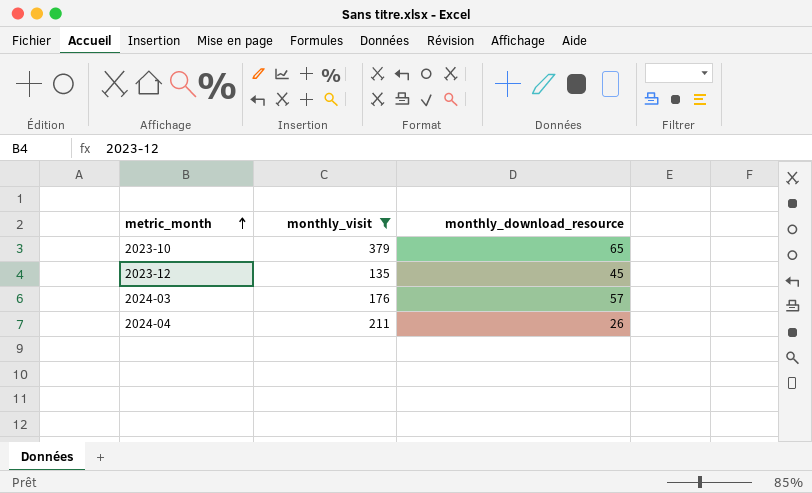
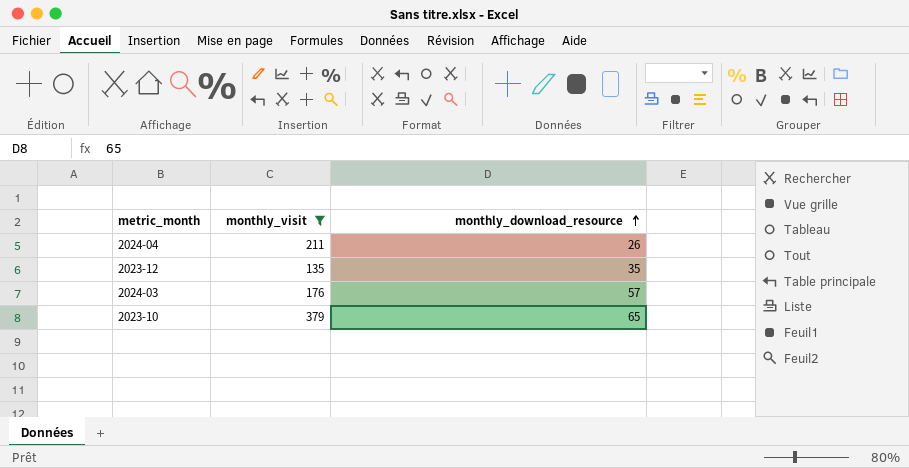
row order: metric_month ascending -> monthly_download_resource ascending
2023-12 | monthly_download_resource: 45 -> 35

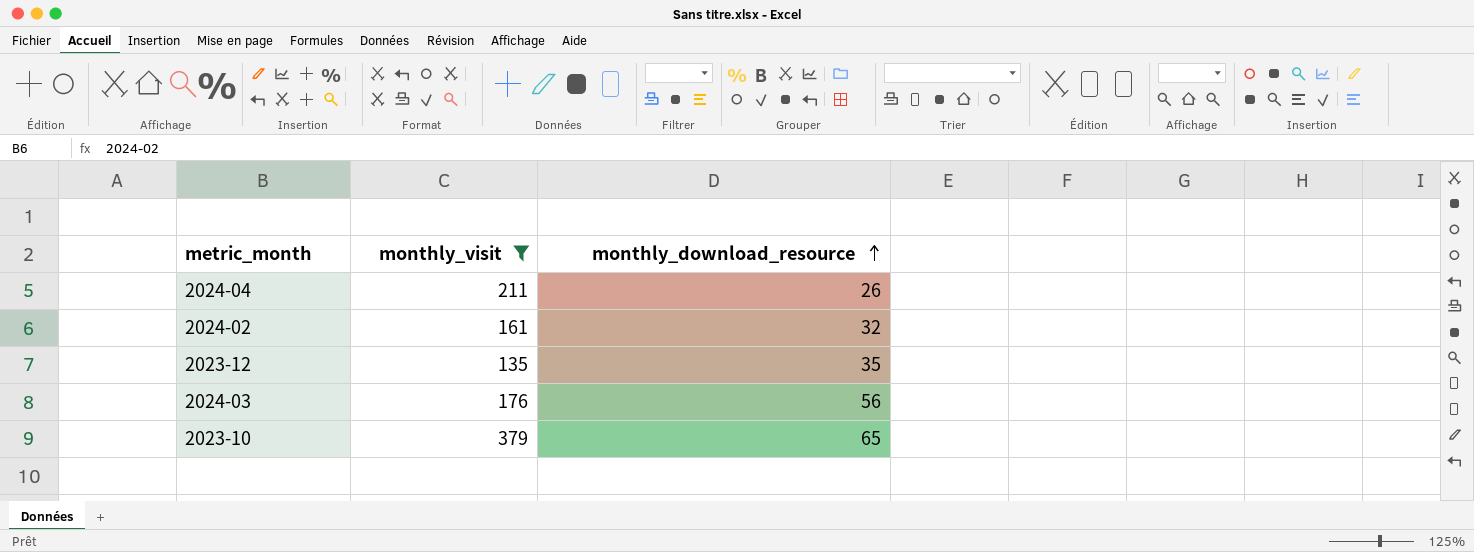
row 2024-02: none -> 161 | 32
2024-03 | monthly_download_resource: 57 -> 56

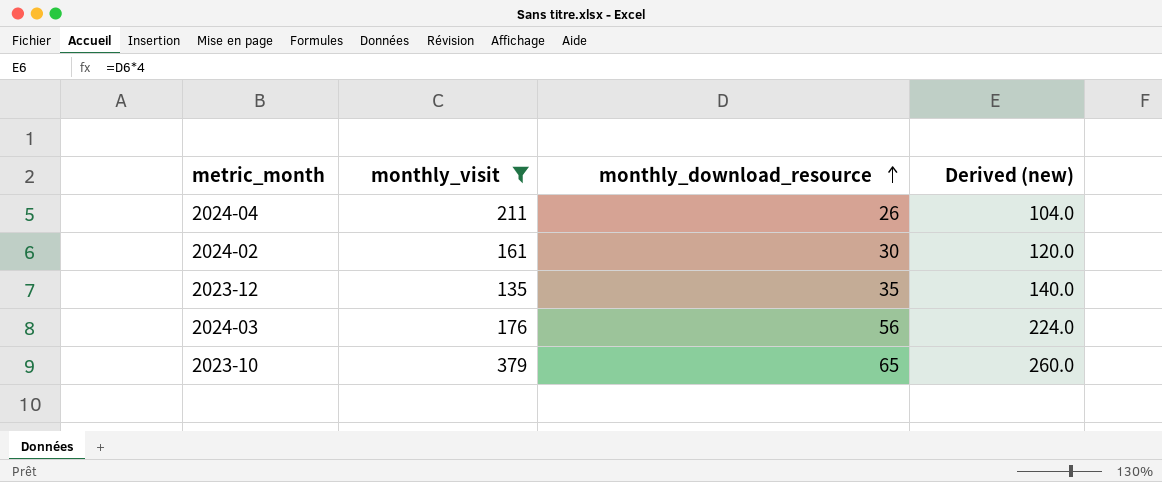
column Derived (new) | formula: none -> [monthly_download_resource] * 4
2024-02 | monthly_download_resource: 32 -> 30

